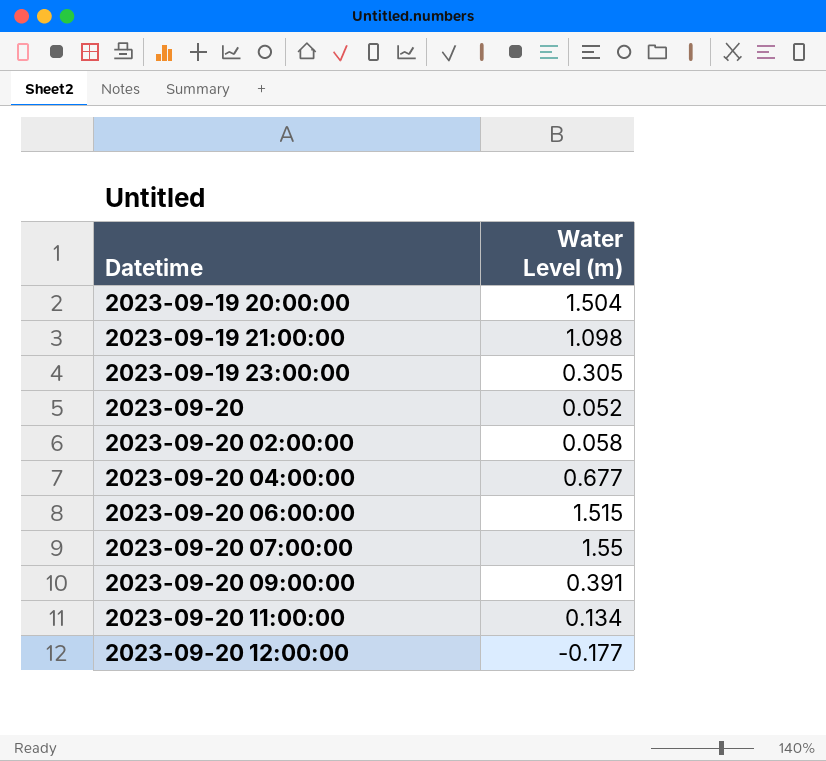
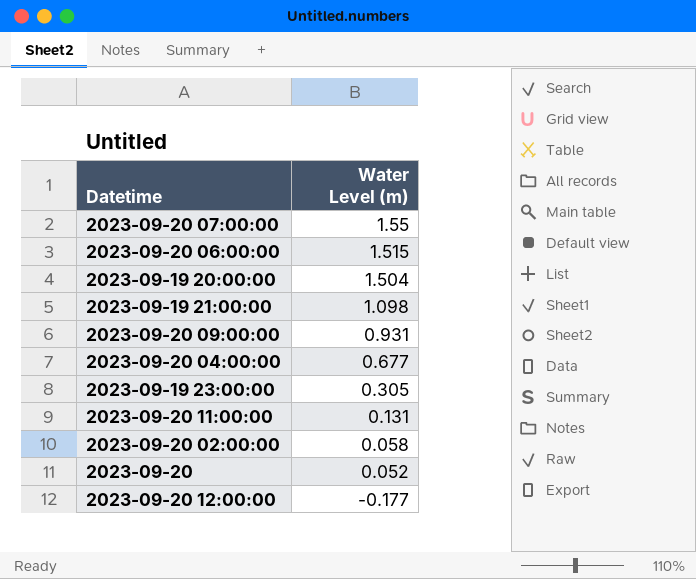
row order: Datetime ascending -> Water Level (m) descending
2023-09-20 09:00:00 | Water Level (m): 0.391 -> 0.931
2023-09-20 11:00:00 | Water Level (m): 0.134 -> 0.131

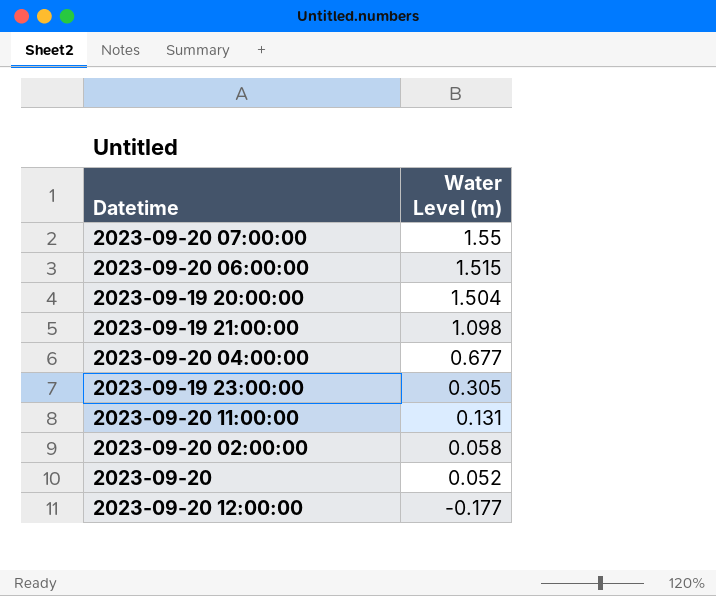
row 2023-09-20 09:00:00: 0.931 -> none

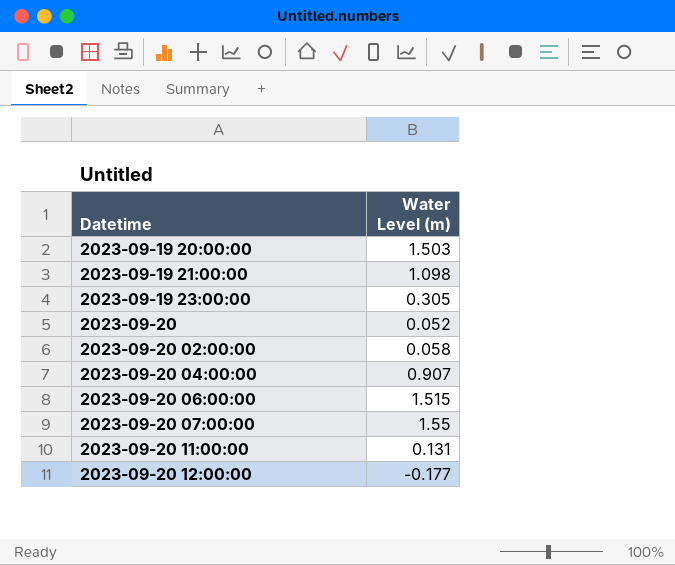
row order: Water Level (m) descending -> Datetime ascending
2023-09-19 20:00:00 | Water Level (m): 1.504 -> 1.503
2023-09-20 04:00:00 | Water Level (m): 0.677 -> 0.907

